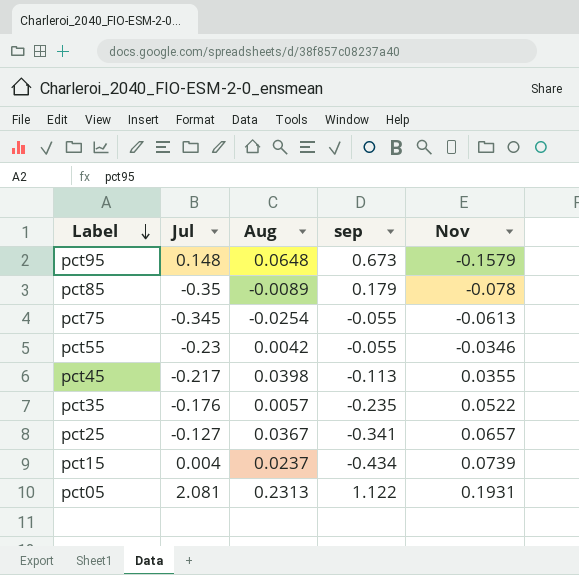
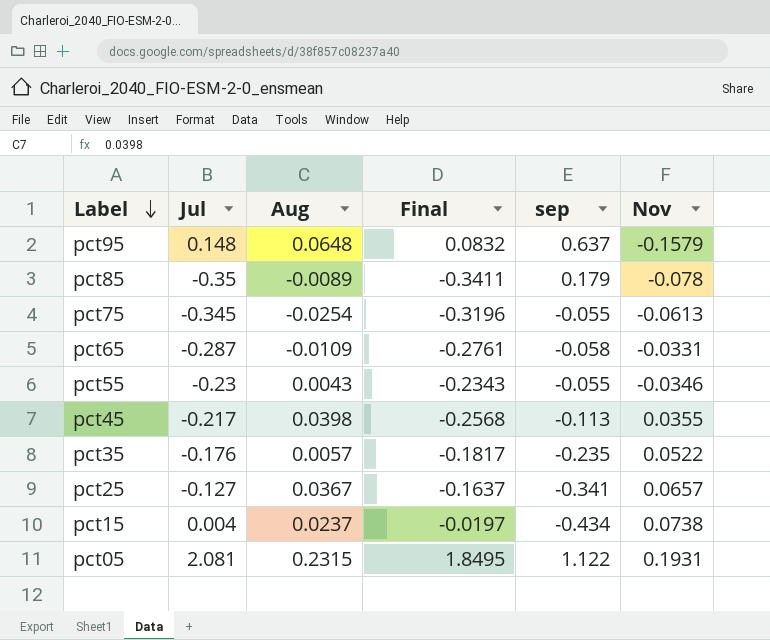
column Final | formula: none -> [Jul] - [Aug]
pct95 | sep: 0.673 -> 0.637
row pct65: none -> -0.287 | -0.0109 | -0.2761 | -0.058 | -0.0331
pct55 | Aug: 0.0042 -> 0.0043
pct15 | Nov: 0.0739 -> 0.0738
pct05 | Aug: 0.2313 -> 0.2315

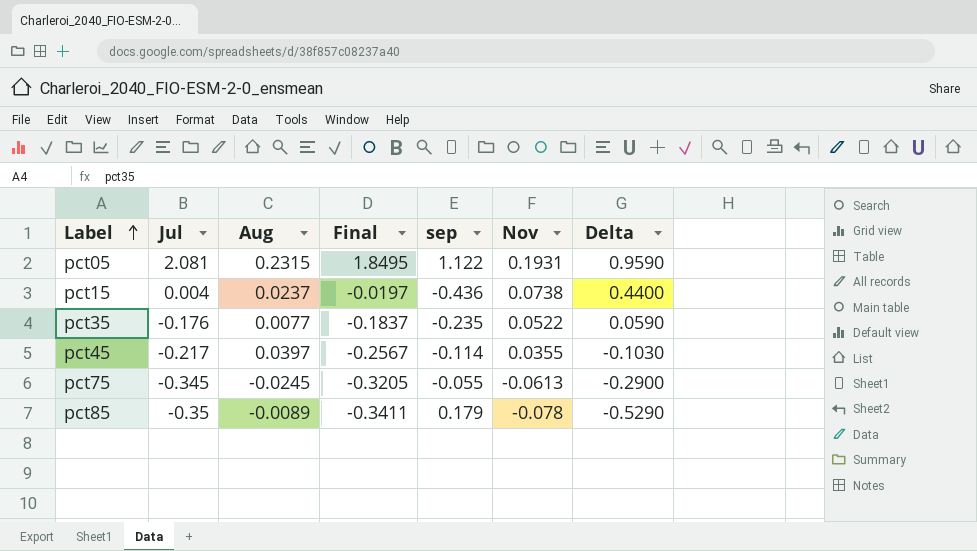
row order: Label descending -> Label ascending
column Delta | formula: none -> [Jul] - [sep]
row pct95: 0.148 | 0.0648 | 0.0832 | 0.637 | -0.1579 -> none
row pct65: -0.287 | -0.0109 | -0.2761 | -0.058 | -0.0331 -> none
row pct55: -0.23 | 0.0043 | -0.2343 | -0.055 | -0.0346 -> none
row pct25: -0.127 | 0.0367 | -0.1637 | -0.341 | 0.0657 -> none
pct15 | sep: -0.434 -> -0.436
pct35 | Aug: 0.0057 -> 0.0077
pct35 | Final: -0.1817 -> -0.1837
pct45 | Aug: 0.0398 -> 0.0397
pct45 | Final: -0.2568 -> -0.2567
pct45 | sep: -0.113 -> -0.114
pct75 | Aug: -0.0254 -> -0.0245
pct75 | Final: -0.3196 -> -0.3205

